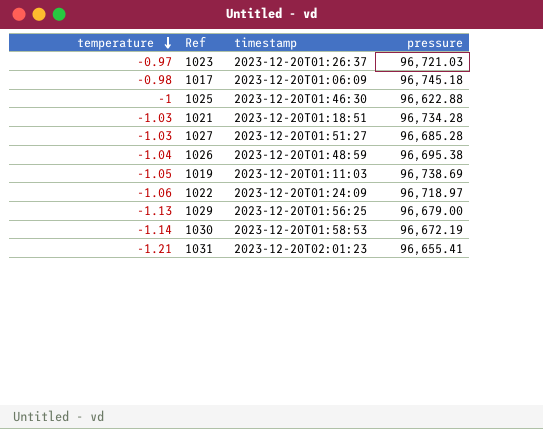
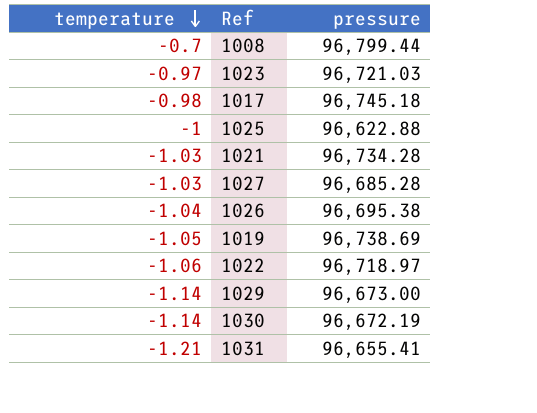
column timestamp | position: 3 -> none
row 1008: none -> -0.7 | 96,799.44
1029 | temperature: -1.13 -> -1.14
1029 | pressure: 96,679.00 -> 96,673.00

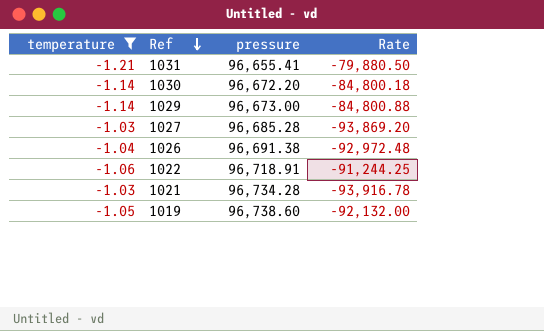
filter: none -> temperature <= -1.03
row order: temperature descending -> Ref descending
column Rate | formula: none -> [pressure] / [temperature]
1030 | pressure: 96,672.19 -> 96,672.20
1026 | pressure: 96,695.38 -> 96,691.38
1022 | pressure: 96,718.97 -> 96,718.91
1019 | pressure: 96,738.69 -> 96,738.60

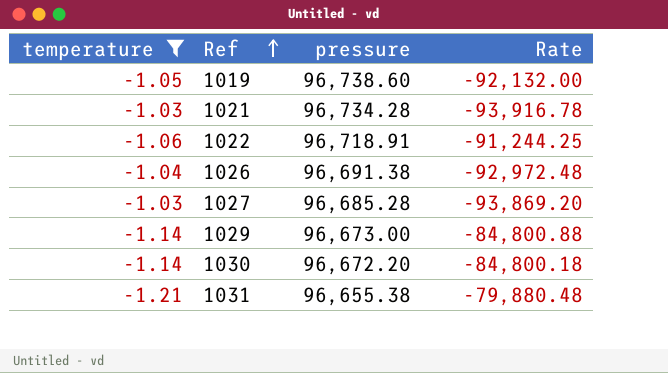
row order: Ref descending -> Ref ascending
1031 | pressure: 96,655.41 -> 96,655.38
1031 | Rate: -79,880.50 -> -79,880.48

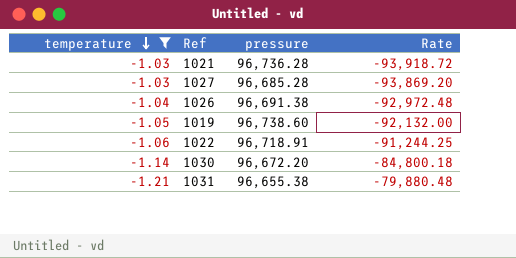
row order: Ref ascending -> temperature descending
row 1029: -1.14 | 96,673.00 | -84,800.88 -> none
1021 | pressure: 96,734.28 -> 96,736.28
1021 | Rate: -93,916.78 -> -93,918.72

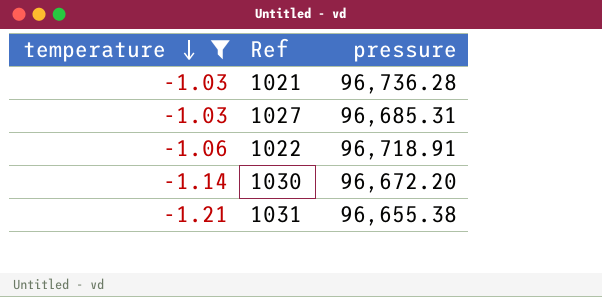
column Rate | formula: [pressure] / [temperature] -> none
row 1026: -1.04 | 96,691.38 | -92,972.48 -> none
row 1019: -1.05 | 96,738.60 | -92,132.00 -> none
1027 | pressure: 96,685.28 -> 96,685.31

